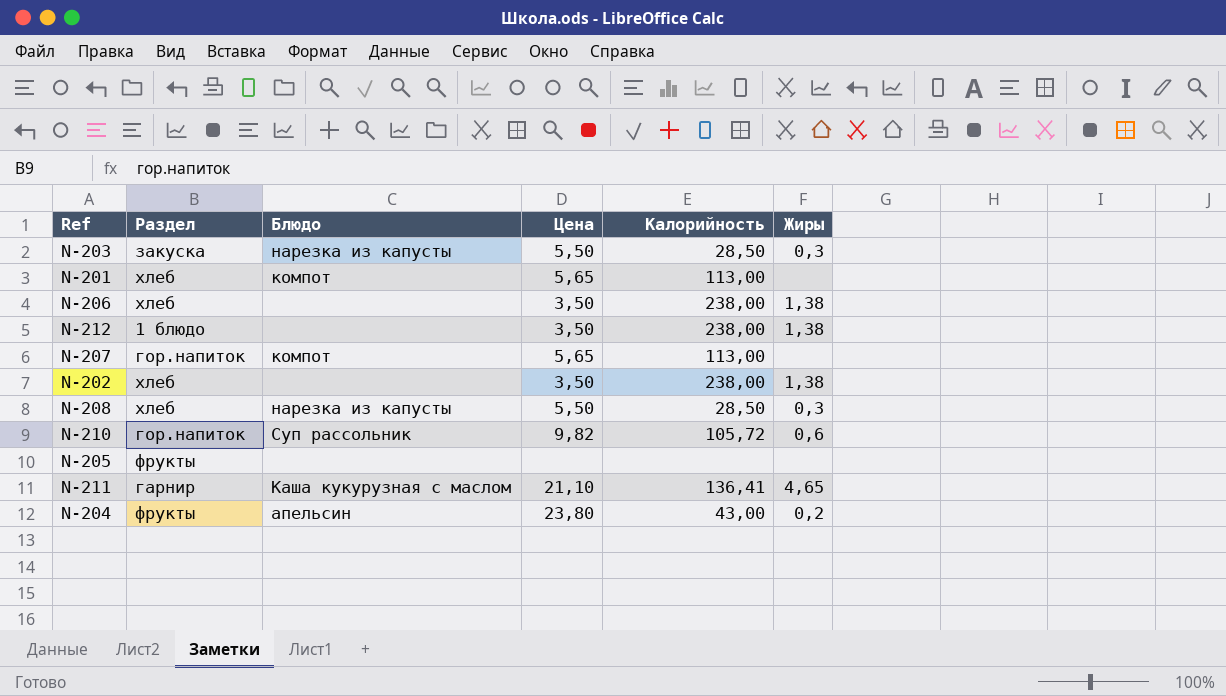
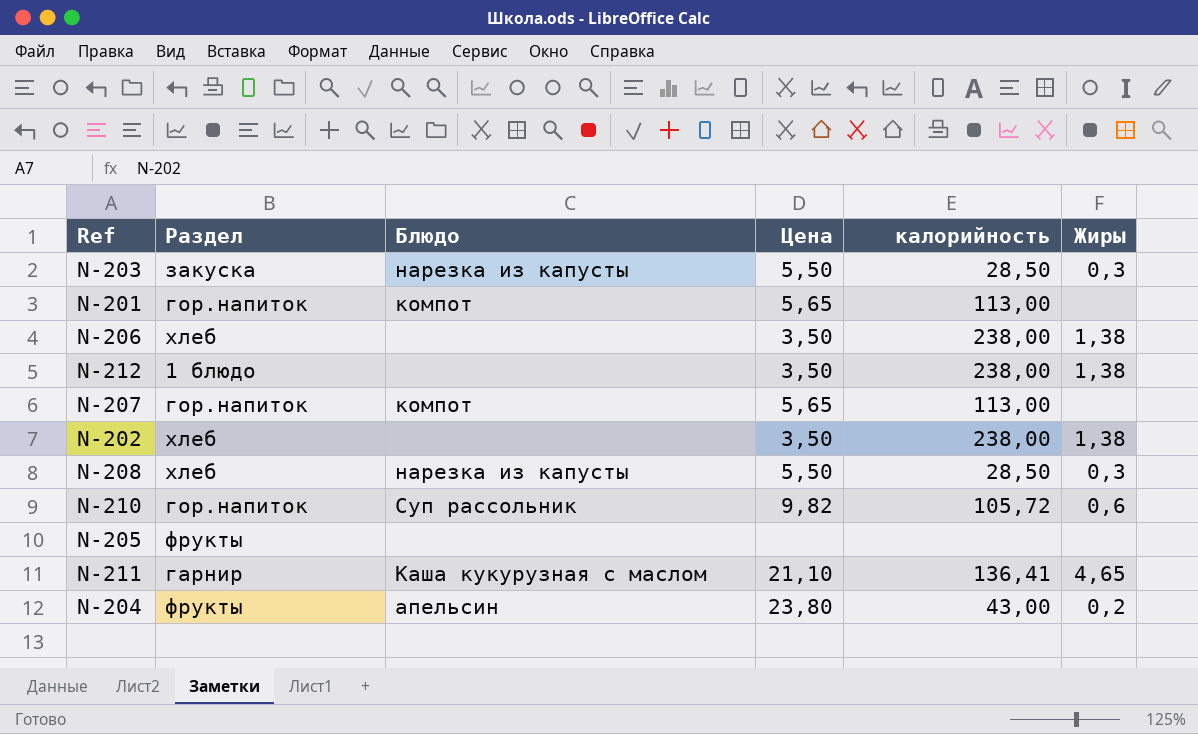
column name: Калорийность -> калорийность
N-201 | Раздел: хлеб -> гор.напиток

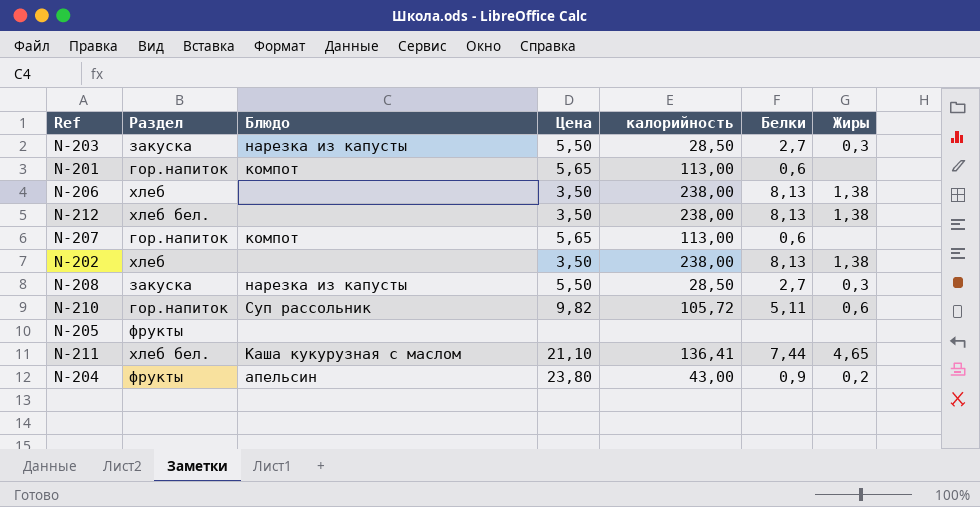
column Белки | position: none -> 6
N-212 | Раздел: 1 блюдо -> хлеб бел.
N-208 | Раздел: хлеб -> закуска
N-211 | Раздел: гарнир -> хлеб бел.

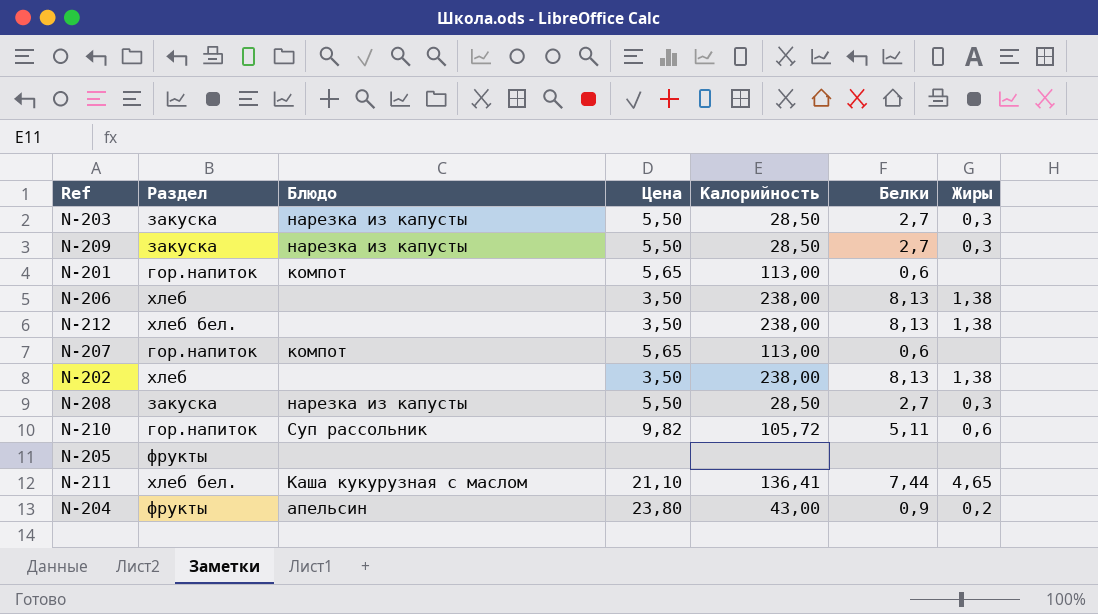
column name: калорийность -> Калорийность
row N-209: none -> закуска | нарезка из капусты | 5,50 | 28,50 | 2,7 | 0,3

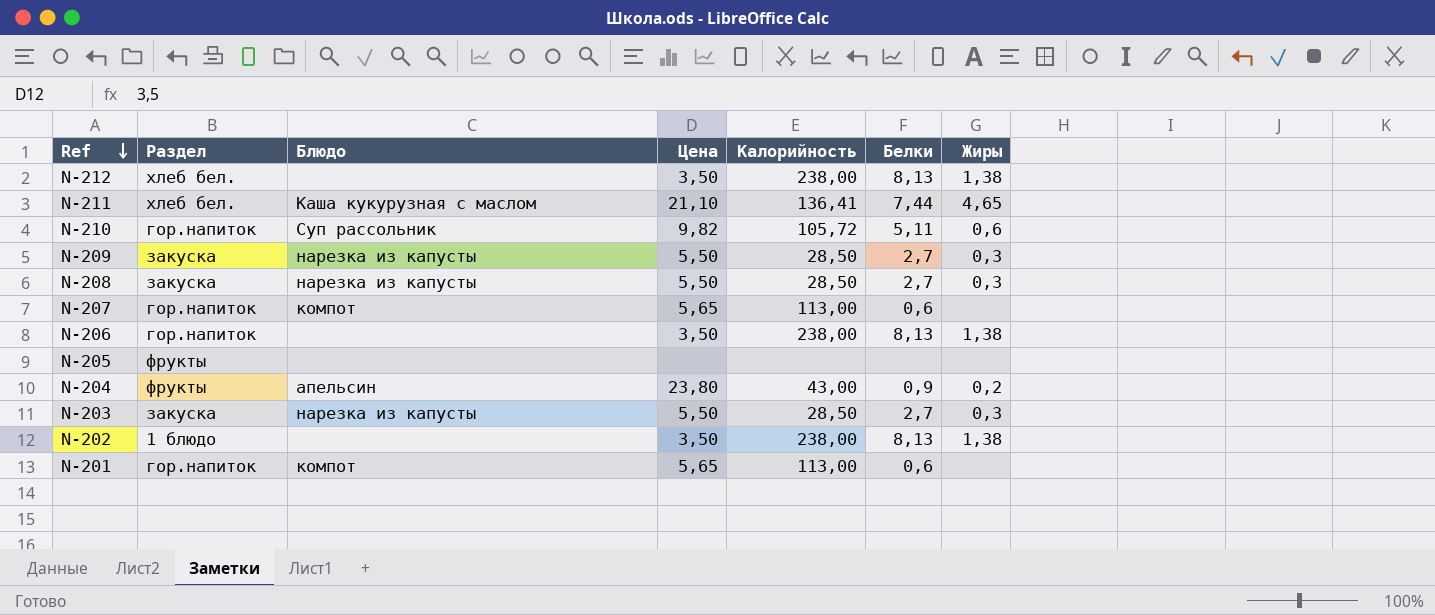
row order: none -> Ref descending
N-206 | Раздел: хлеб -> гор.напиток
N-202 | Раздел: хлеб -> 1 блюдо

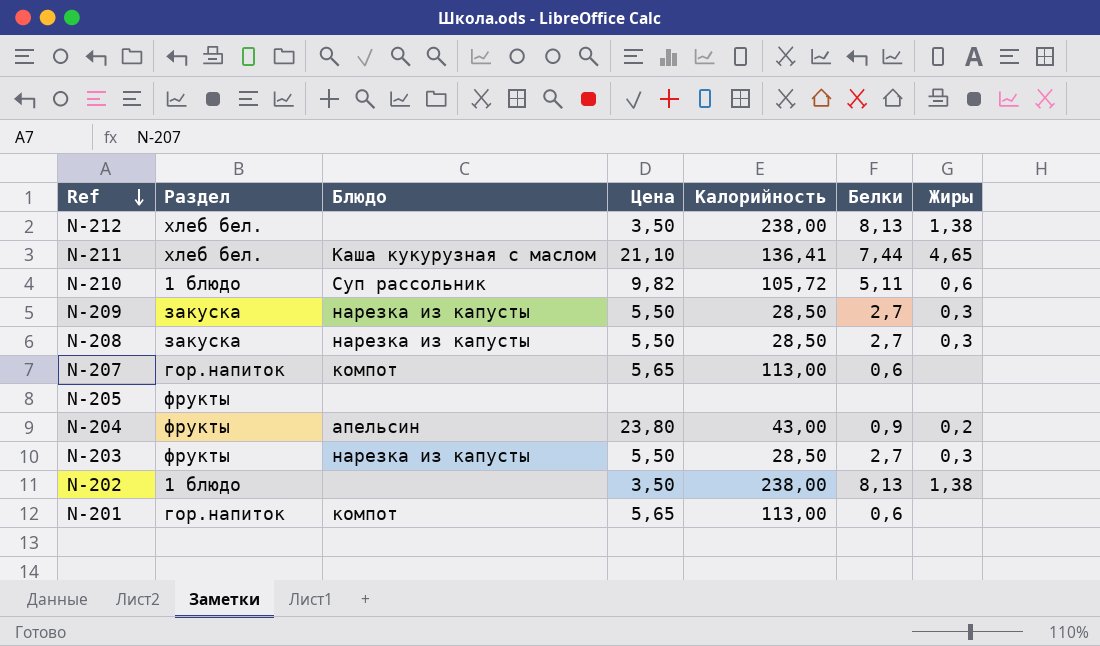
row N-206: гор.напиток | none | 3,50 | 238,00 | 8,13 | 1,38 -> none
N-210 | Раздел: гор.напиток -> 1 блюдо
N-203 | Раздел: закуска -> фрукты

